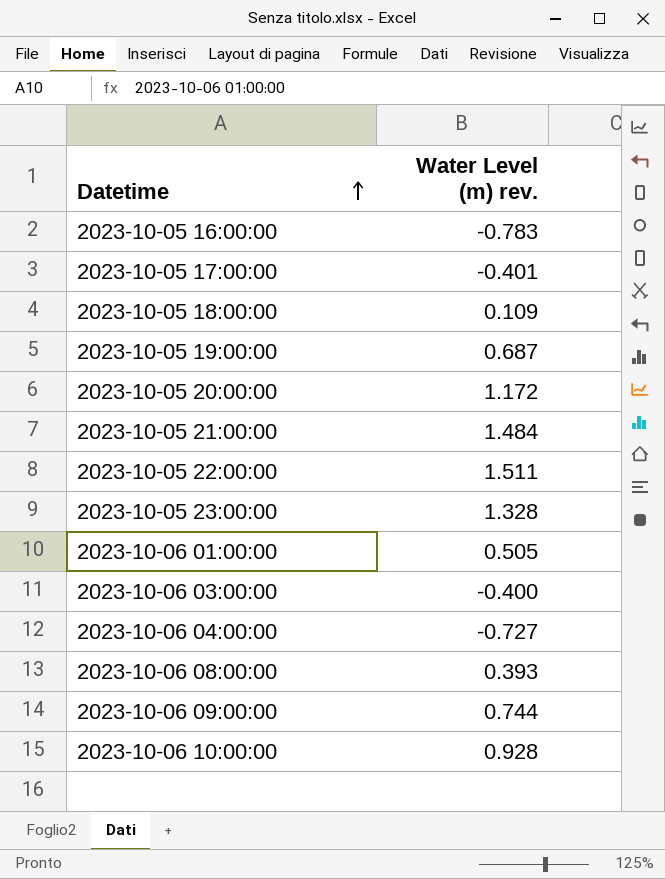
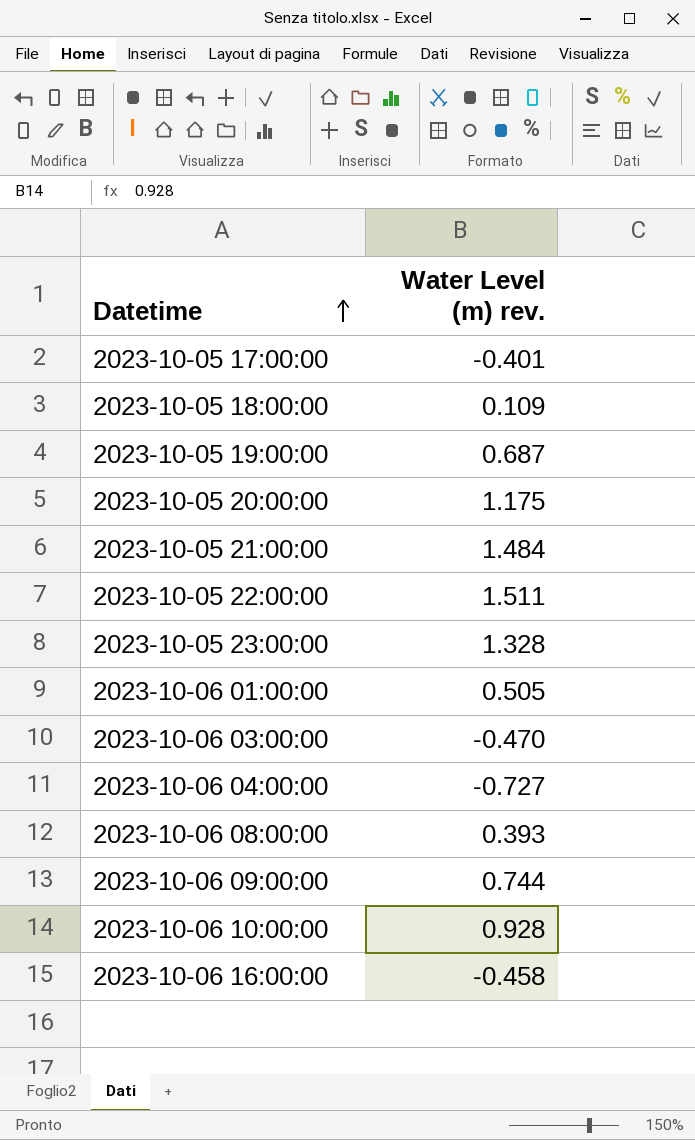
row 2023-10-05 16:00:00: -0.783 -> none
2023-10-05 20:00:00 | Water Level (m) rev.: 1.172 -> 1.175
2023-10-06 03:00:00 | Water Level (m) rev.: -0.400 -> -0.470
row 2023-10-06 16:00:00: none -> -0.458

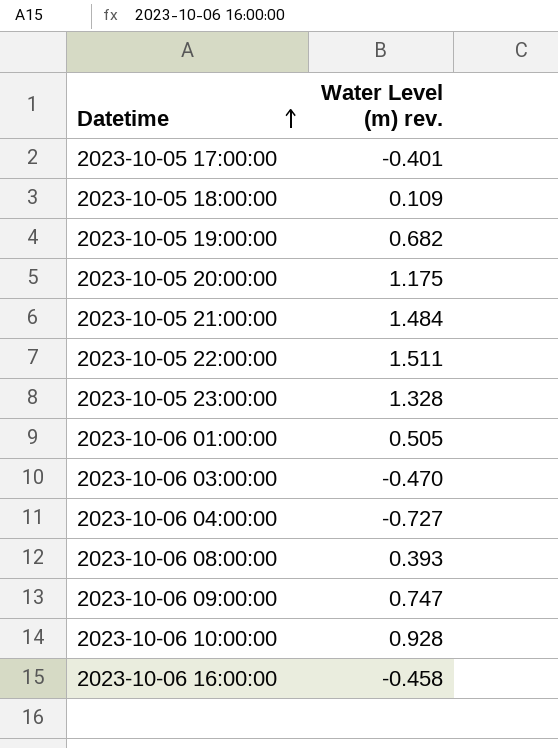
2023-10-05 19:00:00 | Water Level (m) rev.: 0.687 -> 0.682
2023-10-06 09:00:00 | Water Level (m) rev.: 0.744 -> 0.747

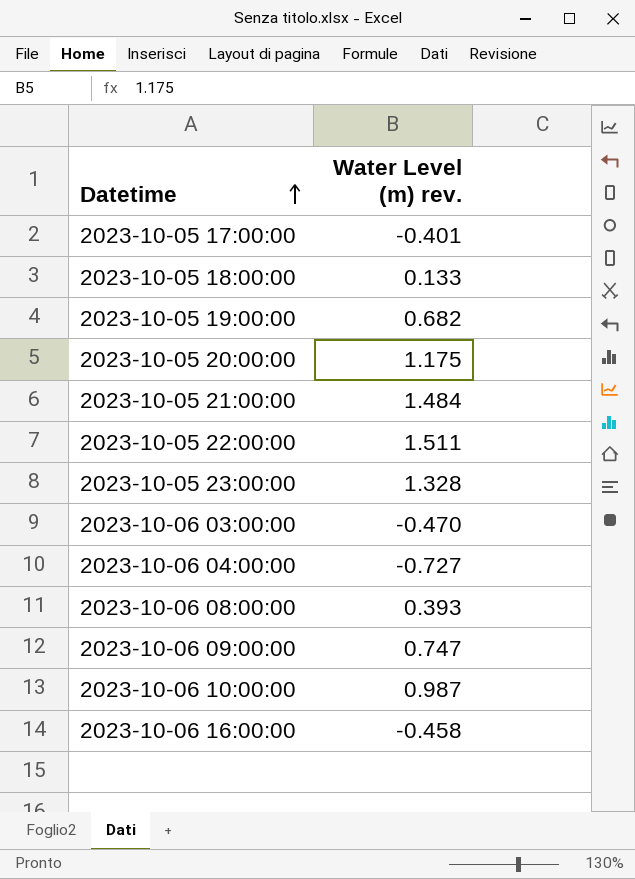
row 2023-10-06 01:00:00: 0.505 -> none
2023-10-05 18:00:00 | Water Level (m) rev.: 0.109 -> 0.133
2023-10-06 10:00:00 | Water Level (m) rev.: 0.928 -> 0.987

